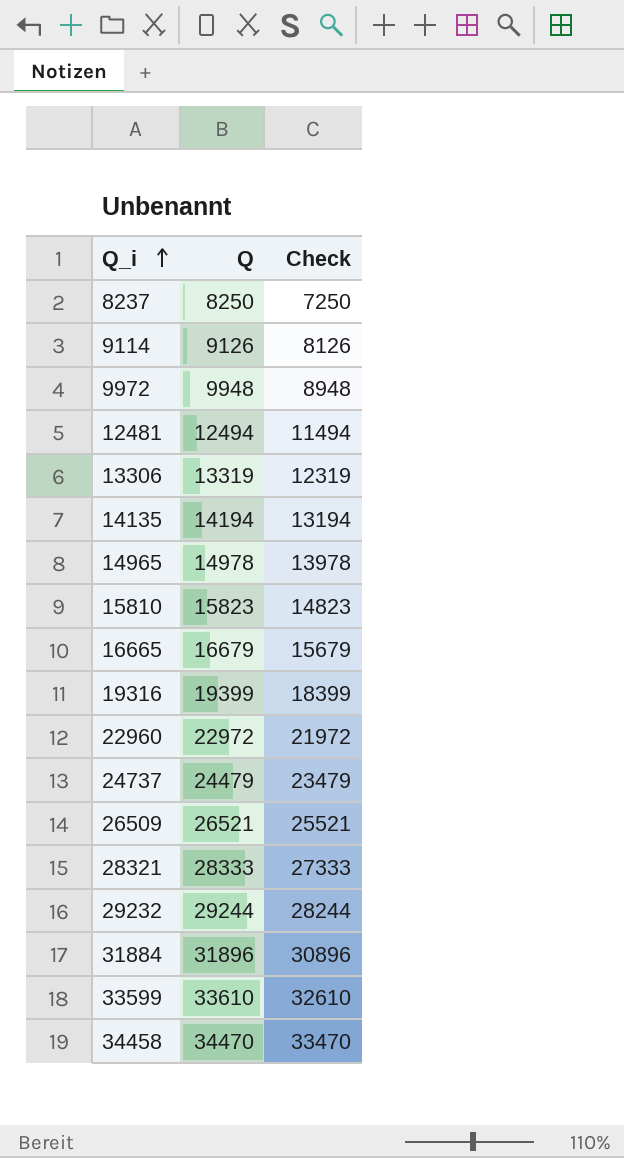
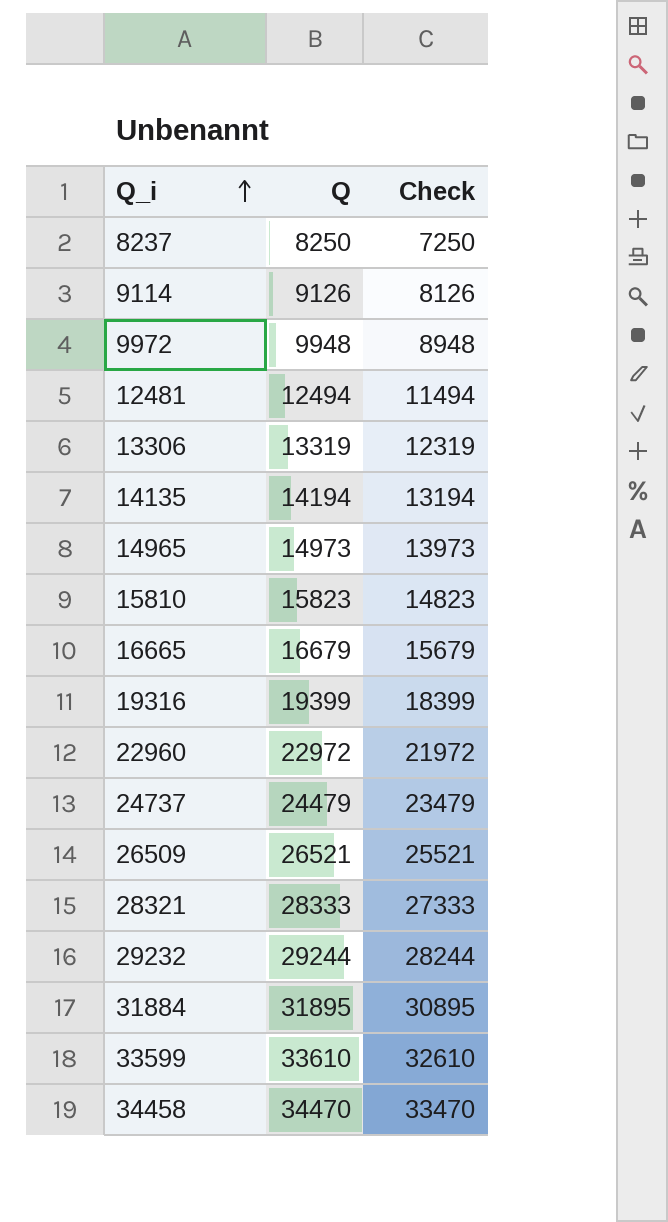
14965 | Q: 14978 -> 14973
14965 | Check: 13978 -> 13973
31884 | Q: 31896 -> 31895
31884 | Check: 30896 -> 30895

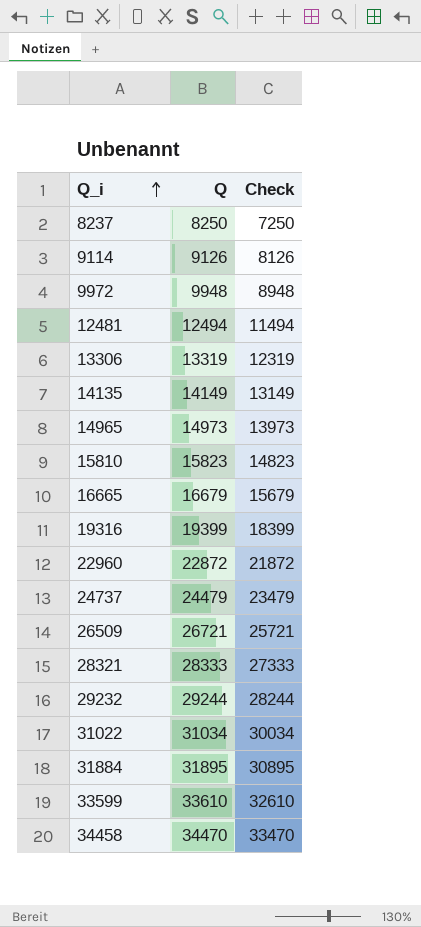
14135 | Q: 14194 -> 14149
14135 | Check: 13194 -> 13149
22960 | Q: 22972 -> 22872
22960 | Check: 21972 -> 21872
26509 | Q: 26521 -> 26721
26509 | Check: 25521 -> 25721
row 31022: none -> 31034 | 30034

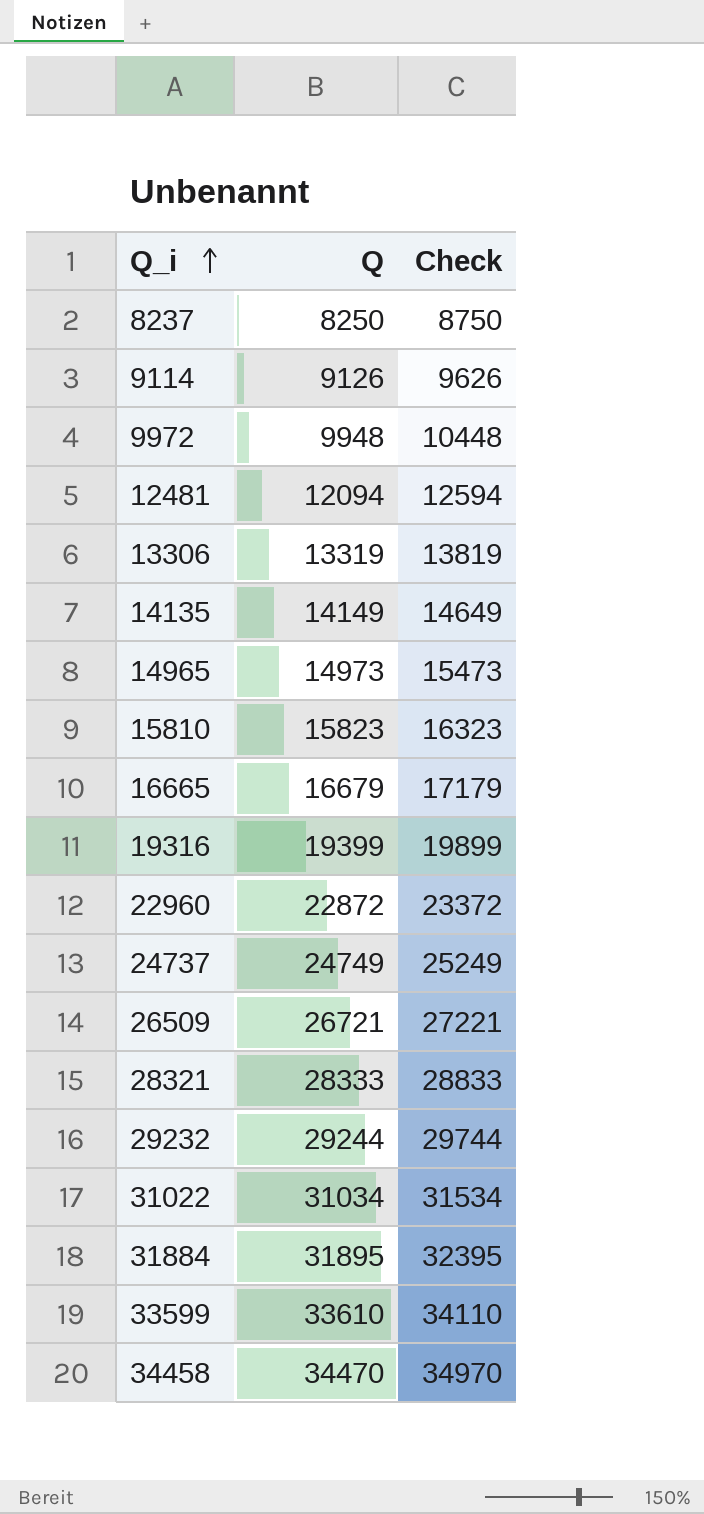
column Check | formula: [Q] - 1000 -> [Q] + 500
12481 | Q: 12494 -> 12094
24737 | Q: 24479 -> 24749

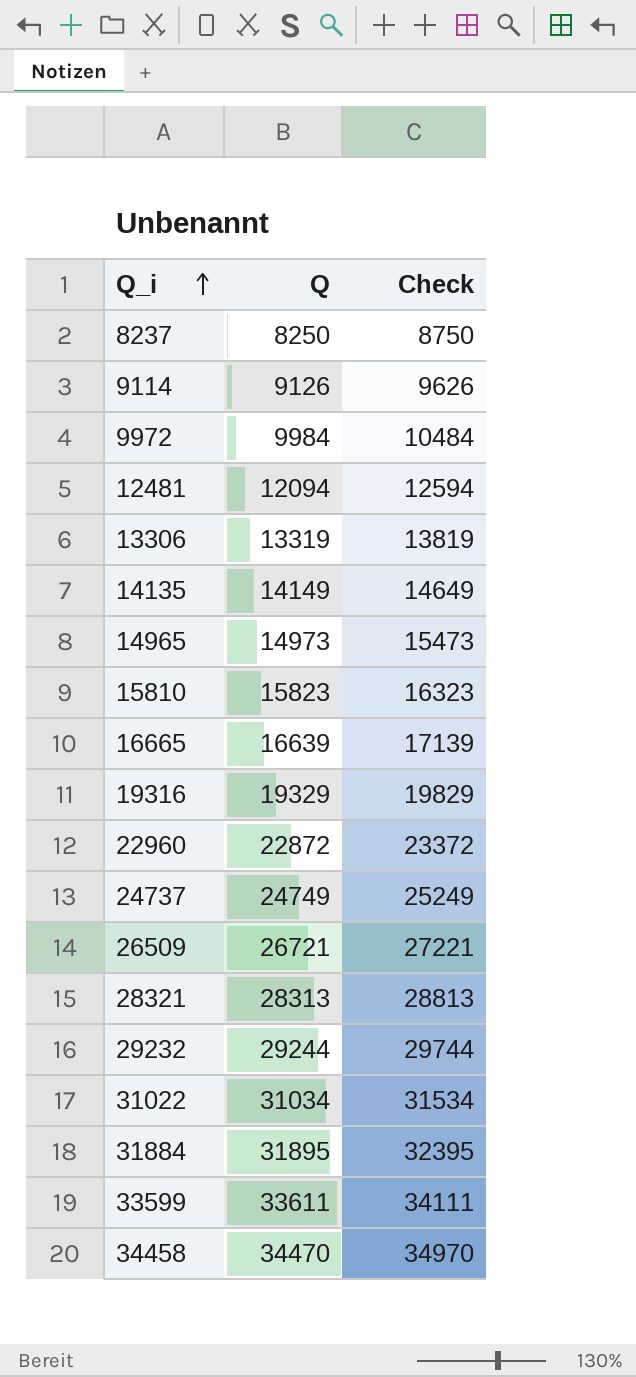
9972 | Q: 9948 -> 9984
9972 | Check: 10448 -> 10484
16665 | Q: 16679 -> 16639
16665 | Check: 17179 -> 17139
19316 | Q: 19399 -> 19329
19316 | Check: 19899 -> 19829
28321 | Q: 28333 -> 28313
28321 | Check: 28833 -> 28813
33599 | Q: 33610 -> 33611
33599 | Check: 34110 -> 34111

